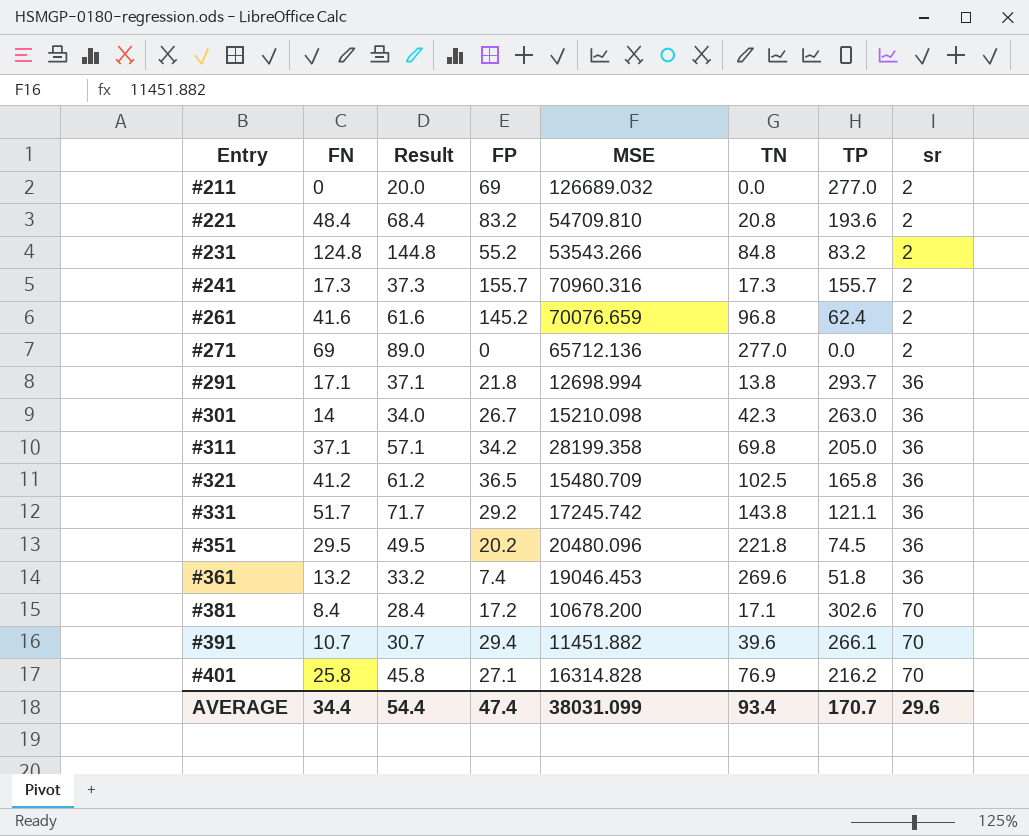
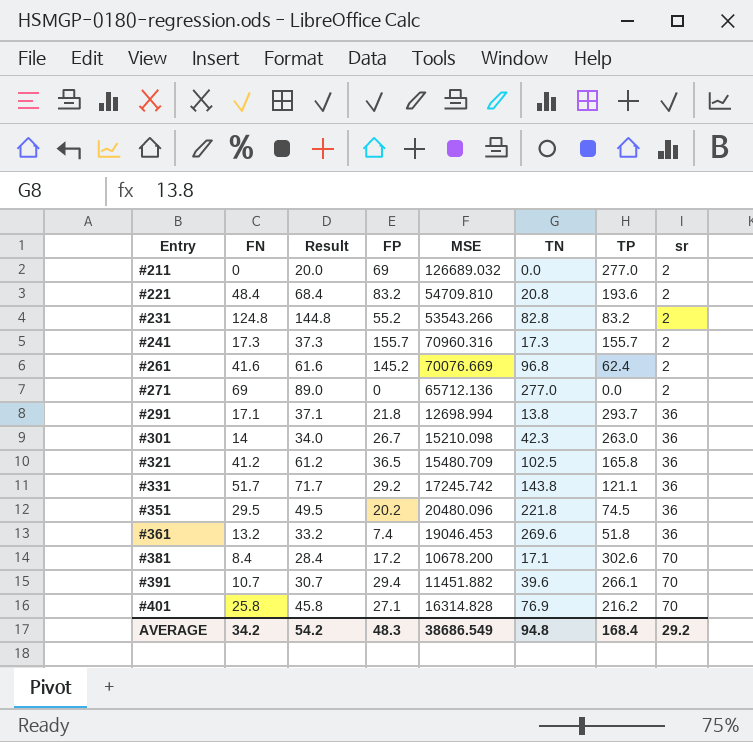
row #311: 37.1 | 57.1 | 34.2 | 28199.358 | 69.8 | 205.0 | 36 -> none
#231 | TN: 84.8 -> 82.8
#261 | MSE: 70076.659 -> 70076.669
AVERAGE | FN: 34.4 -> 34.2
AVERAGE | Result: 54.4 -> 54.2
AVERAGE | FP: 47.4 -> 48.3
AVERAGE | MSE: 38031.099 -> 38686.549
AVERAGE | TN: 93.4 -> 94.8
AVERAGE | TP: 170.7 -> 168.4
AVERAGE | sr: 29.6 -> 29.2

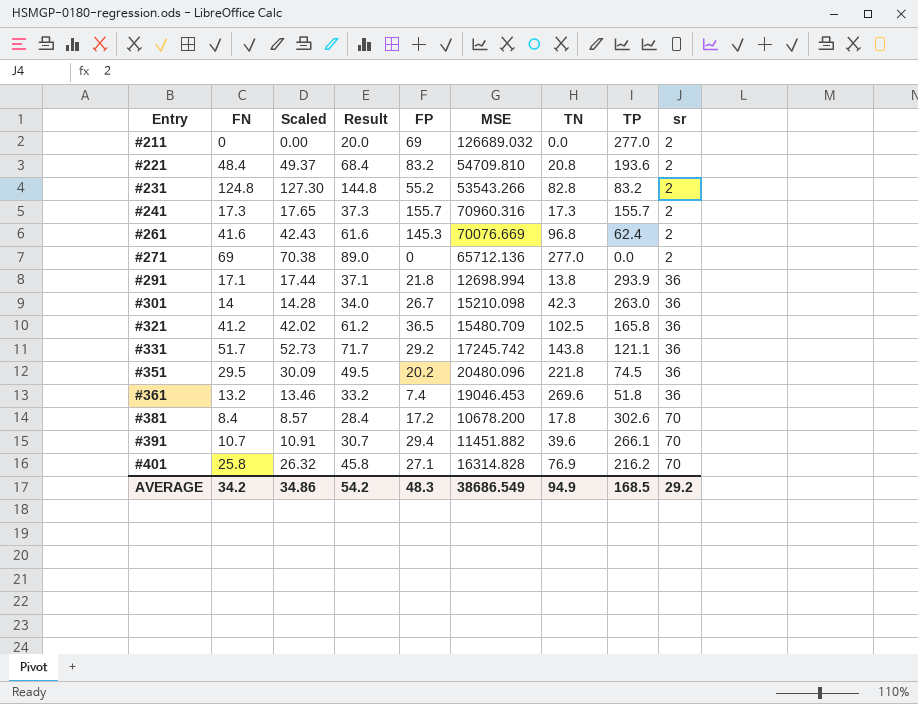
column Scaled | formula: none -> [FN] * 1.02
#261 | FP: 145.2 -> 145.3
#291 | TP: 293.7 -> 293.9
#381 | TN: 17.1 -> 17.8
AVERAGE | TN: 94.8 -> 94.9
AVERAGE | TP: 168.4 -> 168.5

